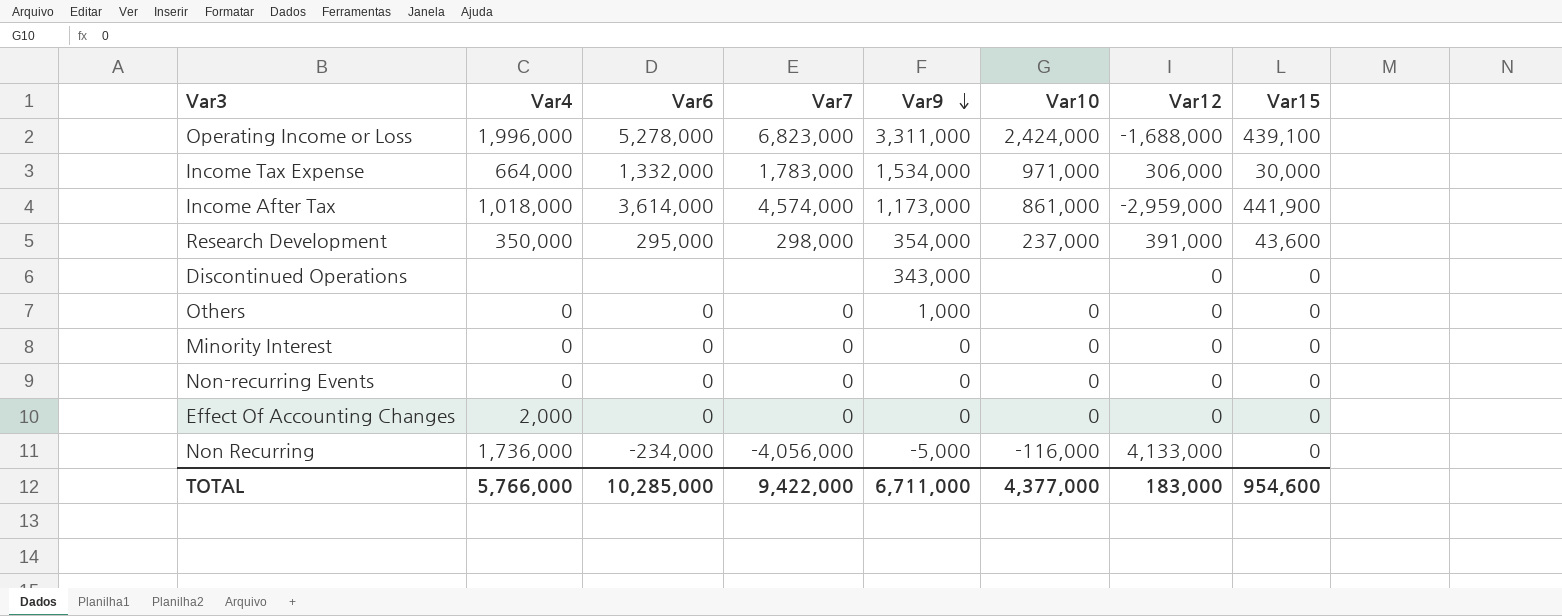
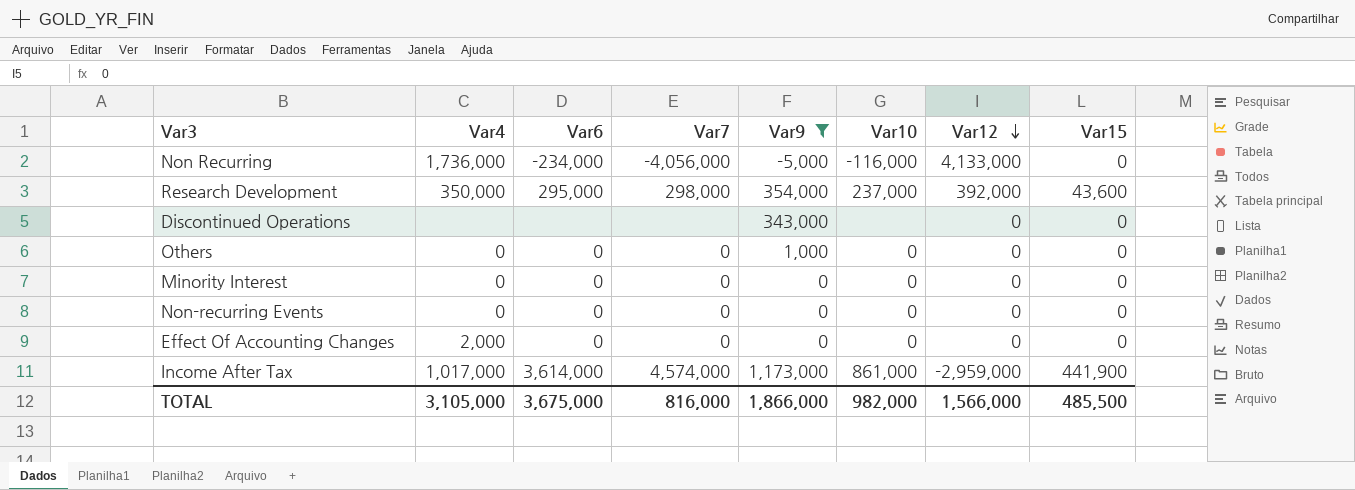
filter: none -> Var9 <= 1,173,000
row order: Var9 descending -> Var12 descending
Research Development | Var12: 391,000 -> 392,000
Income After Tax | Var4: 1,018,000 -> 1,017,000
TOTAL | Var4: 5,766,000 -> 3,105,000
TOTAL | Var6: 10,285,000 -> 3,675,000
TOTAL | Var7: 9,422,000 -> 816,000
TOTAL | Var9: 6,711,000 -> 1,866,000
TOTAL | Var10: 4,377,000 -> 982,000
TOTAL | Var12: 183,000 -> 1,566,000
TOTAL | Var15: 954,600 -> 485,500

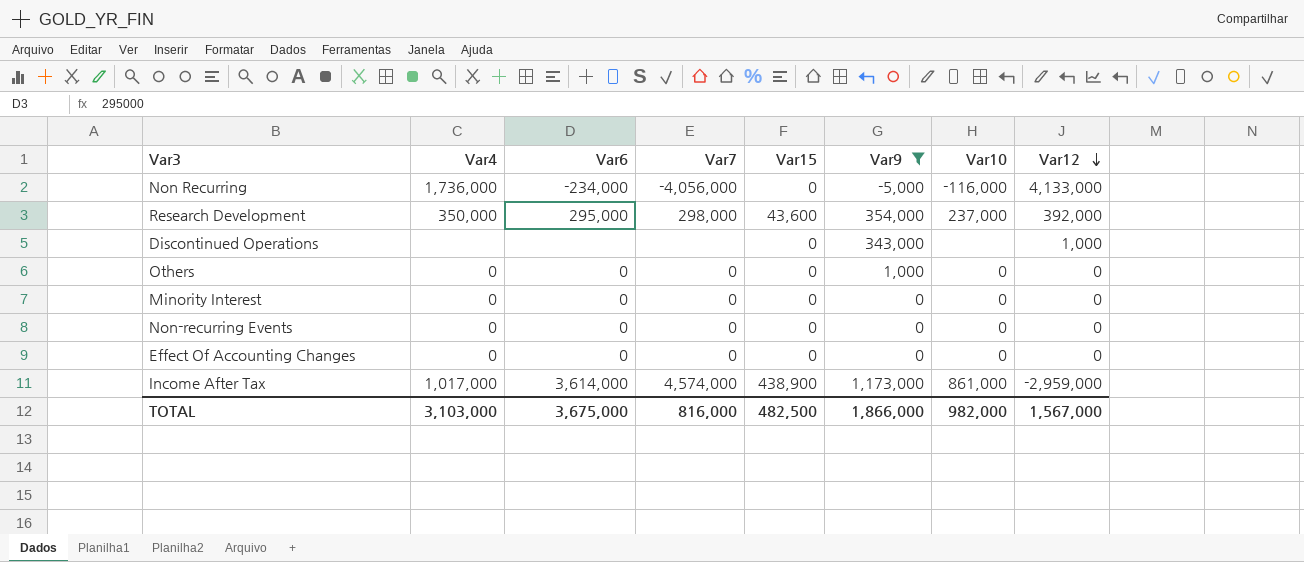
column Var15 | position: 8 -> 5
Discontinued Operations | Var12: 0 -> 1,000
Effect Of Accounting Changes | Var4: 2,000 -> 0
Income After Tax | Var15: 441,900 -> 438,900
TOTAL | Var4: 3,105,000 -> 3,103,000
TOTAL | Var15: 485,500 -> 482,500
TOTAL | Var12: 1,566,000 -> 1,567,000

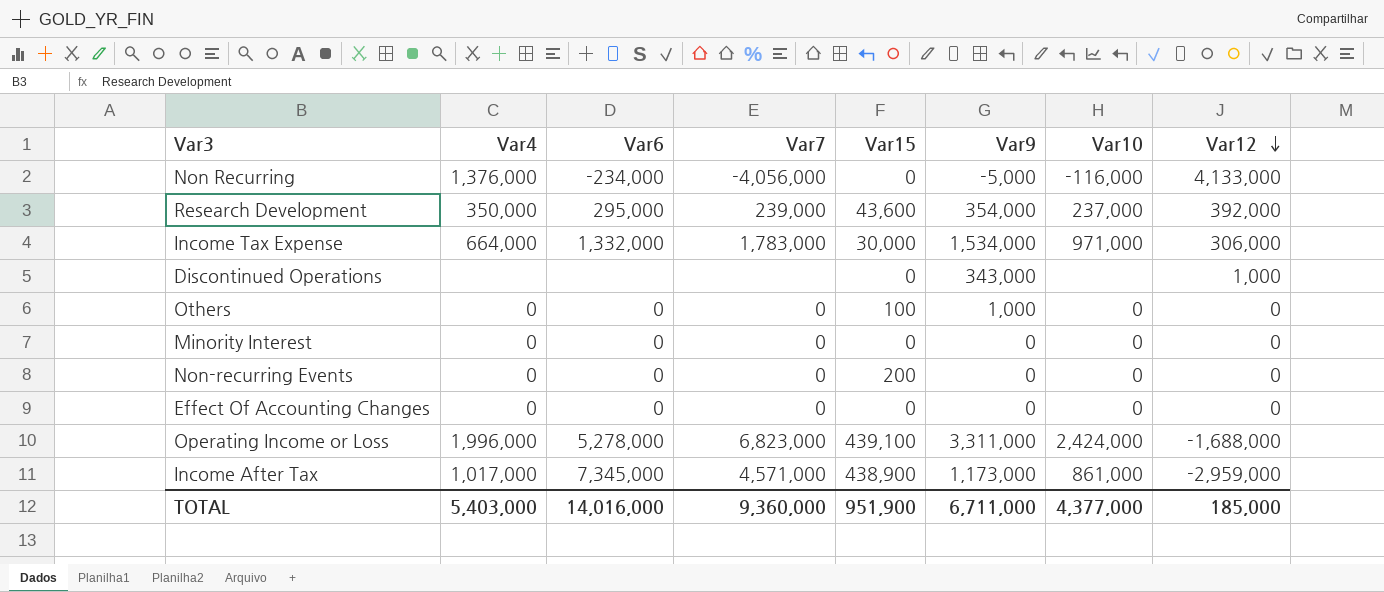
filter: Var9 <= 1,173,000 -> none
Non Recurring | Var4: 1,736,000 -> 1,376,000
Research Development | Var7: 298,000 -> 239,000
Others | Var15: 0 -> 100
Non-recurring Events | Var15: 0 -> 200
Income After Tax | Var6: 3,614,000 -> 7,345,000
Income After Tax | Var7: 4,574,000 -> 4,571,000
TOTAL | Var4: 3,103,000 -> 5,403,000
TOTAL | Var6: 3,675,000 -> 14,016,000
TOTAL | Var7: 816,000 -> 9,360,000
TOTAL | Var15: 482,500 -> 951,900
TOTAL | Var9: 1,866,000 -> 6,711,000
TOTAL | Var10: 982,000 -> 4,377,000
TOTAL | Var12: 1,567,000 -> 185,000

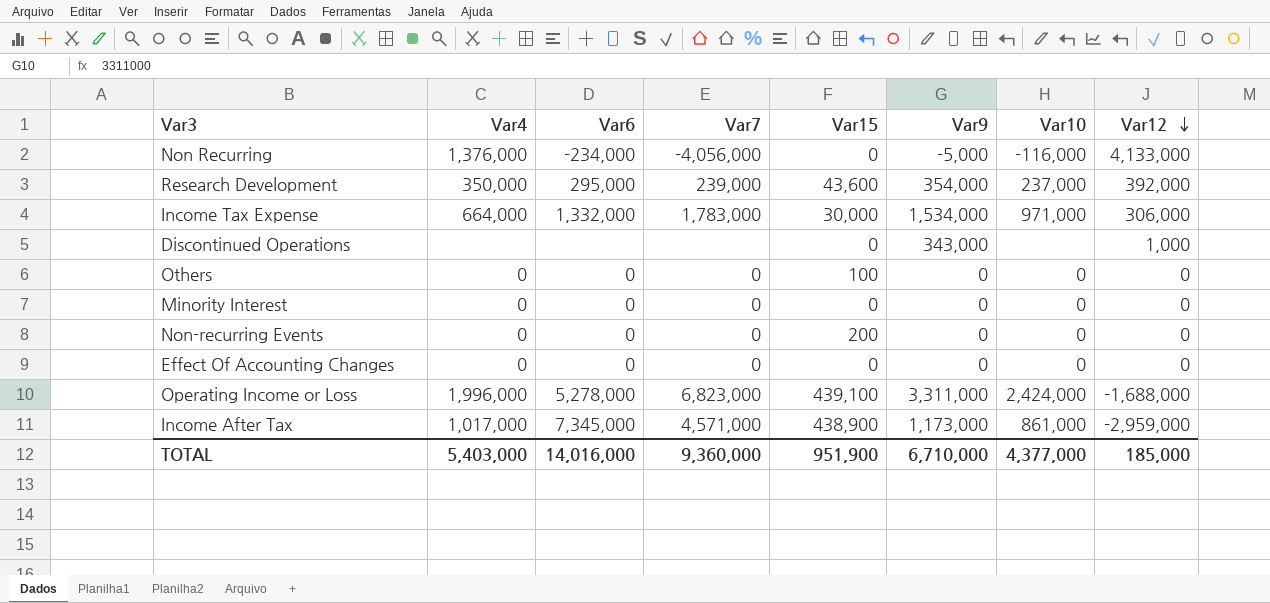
Others | Var9: 1,000 -> 0
TOTAL | Var9: 6,711,000 -> 6,710,000

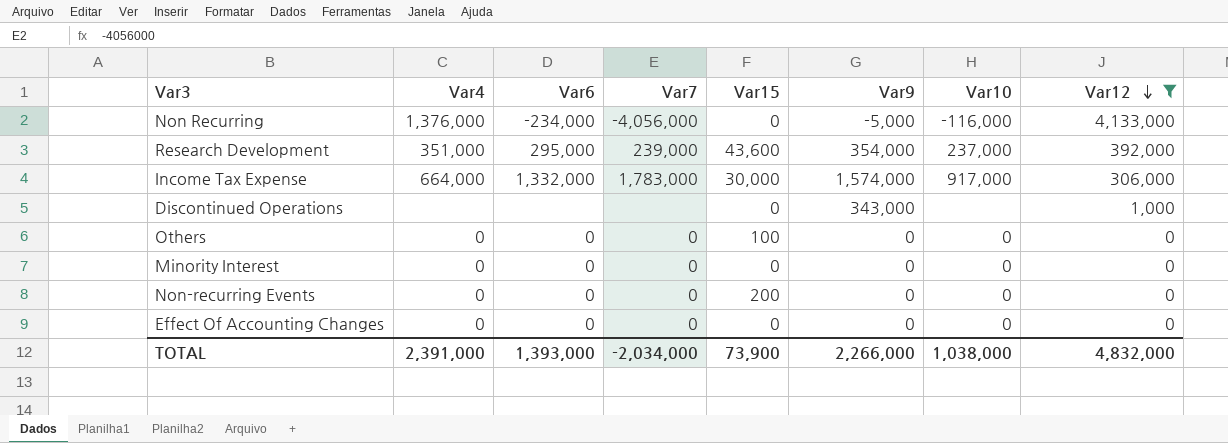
filter: none -> Var12 >= 0
Research Development | Var4: 350,000 -> 351,000
Income Tax Expense | Var9: 1,534,000 -> 1,574,000
Income Tax Expense | Var10: 971,000 -> 917,000
TOTAL | Var4: 5,403,000 -> 2,391,000
TOTAL | Var6: 14,016,000 -> 1,393,000
TOTAL | Var7: 9,360,000 -> -2,034,000
TOTAL | Var15: 951,900 -> 73,900
TOTAL | Var9: 6,710,000 -> 2,266,000
TOTAL | Var10: 4,377,000 -> 1,038,000
TOTAL | Var12: 185,000 -> 4,832,000

